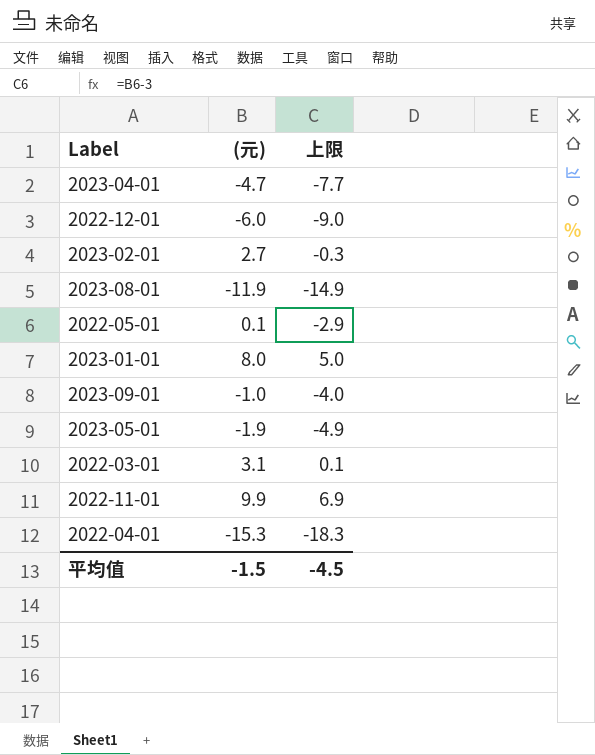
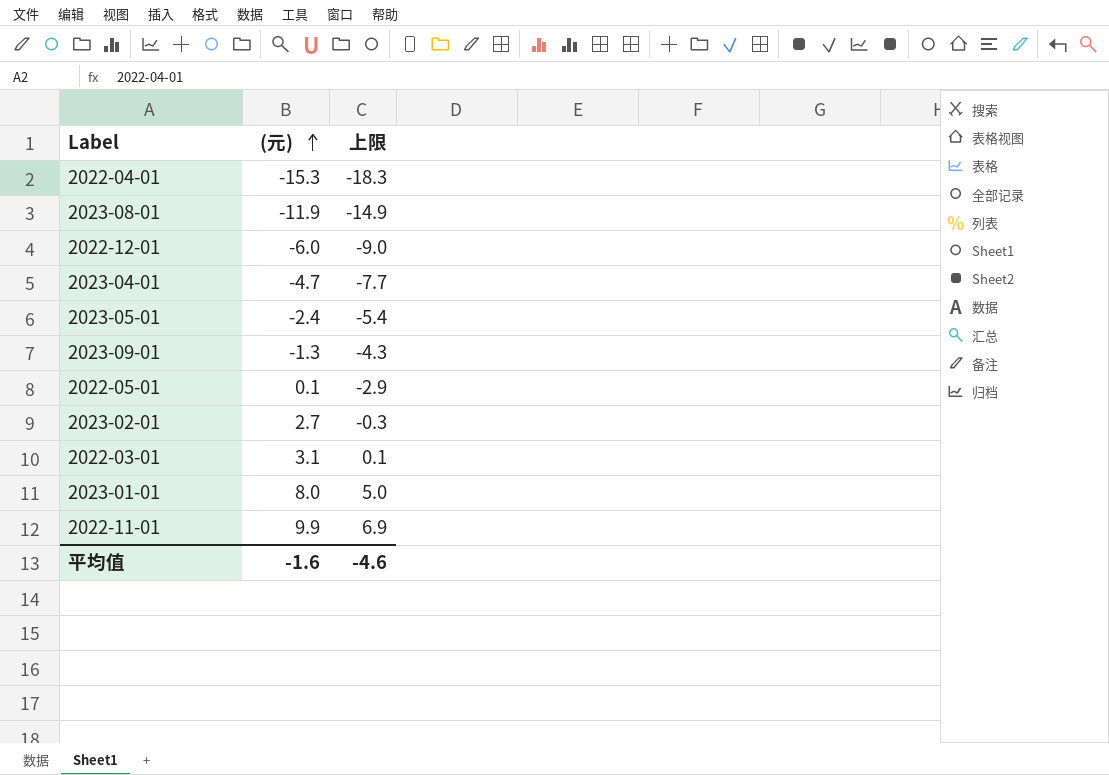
row order: none -> (元) ascending
2023-05-01 | (元): -1.9 -> -2.4
2023-05-01 | 上限: -4.9 -> -5.4
2023-09-01 | (元): -1.0 -> -1.3
2023-09-01 | 上限: -4.0 -> -4.3
平均值 | (元): -1.5 -> -1.6
平均值 | 上限: -4.5 -> -4.6

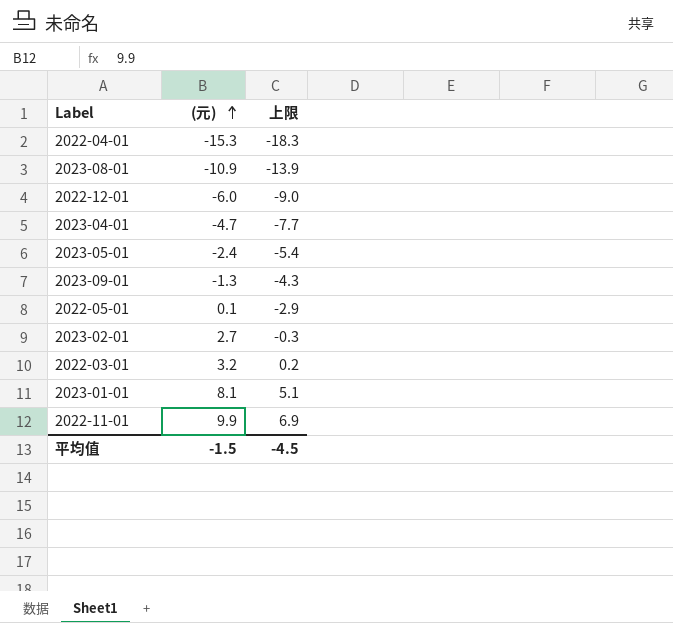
2023-08-01 | (元): -11.9 -> -10.9
2023-08-01 | 上限: -14.9 -> -13.9
2022-03-01 | (元): 3.1 -> 3.2
2022-03-01 | 上限: 0.1 -> 0.2
2023-01-01 | (元): 8.0 -> 8.1
2023-01-01 | 上限: 5.0 -> 5.1
平均值 | (元): -1.6 -> -1.5
平均值 | 上限: -4.6 -> -4.5

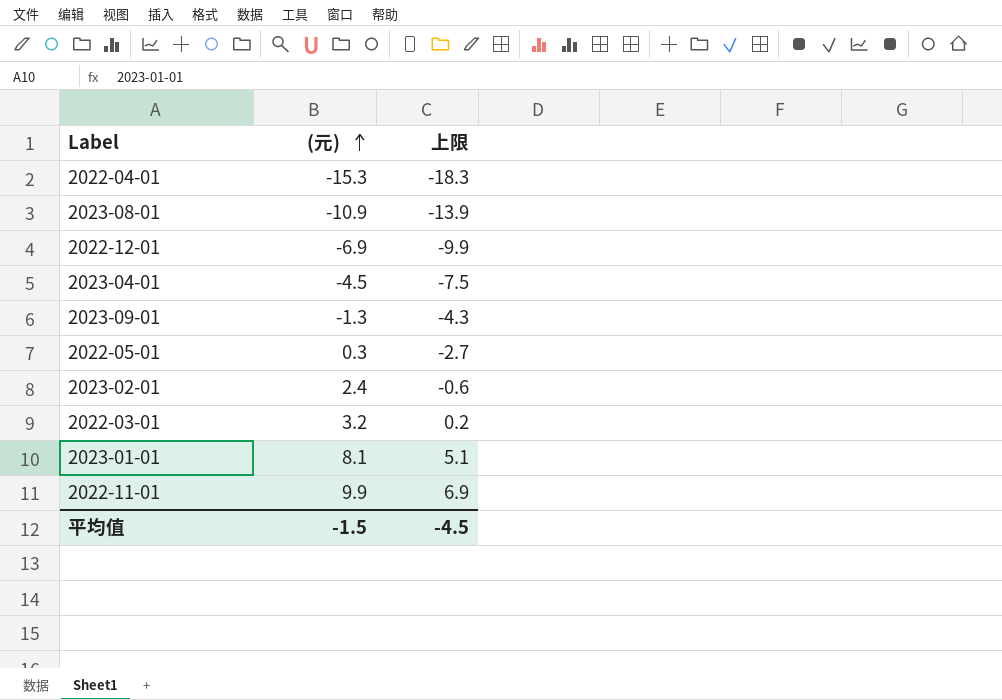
row 2023-05-01: -2.4 | -5.4 -> none
2022-12-01 | (元): -6.0 -> -6.9
2022-12-01 | 上限: -9.0 -> -9.9
2023-04-01 | (元): -4.7 -> -4.5
2023-04-01 | 上限: -7.7 -> -7.5
2022-05-01 | (元): 0.1 -> 0.3
2022-05-01 | 上限: -2.9 -> -2.7
2023-02-01 | (元): 2.7 -> 2.4
2023-02-01 | 上限: -0.3 -> -0.6

